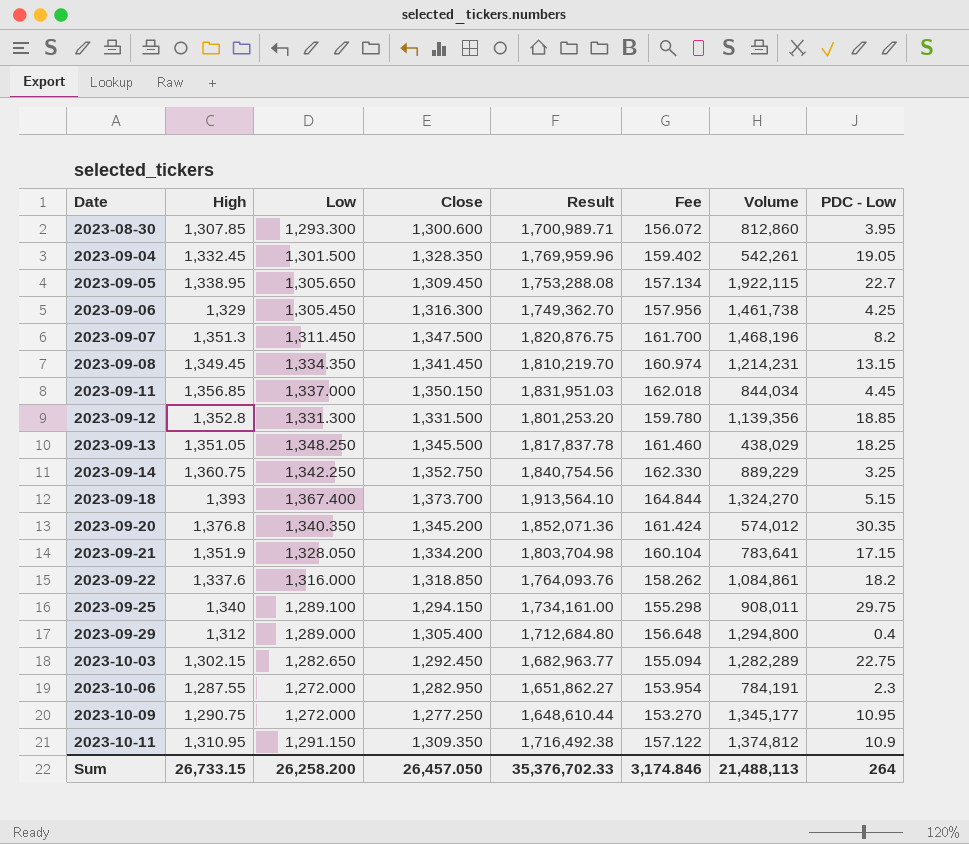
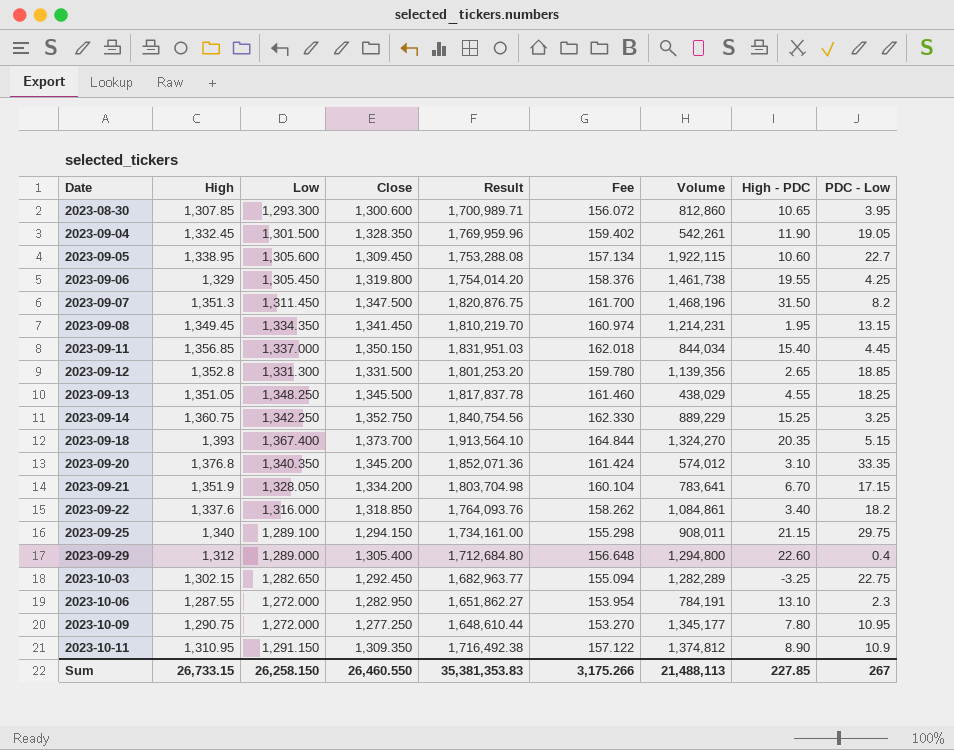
column High - PDC | position: none -> 8
2023-09-05 | Low: 1,305.650 -> 1,305.600
2023-09-06 | Close: 1,316.300 -> 1,319.800
2023-09-06 | Result: 1,749,362.70 -> 1,754,014.20
2023-09-06 | Fee: 157.956 -> 158.376
2023-09-20 | PDC - Low: 30.35 -> 33.35
Sum | Low: 26,258.200 -> 26,258.150
Sum | Close: 26,457.050 -> 26,460.550
Sum | Result: 35,376,702.33 -> 35,381,353.83
Sum | Fee: 3,174.846 -> 3,175.266
Sum | PDC - Low: 264 -> 267

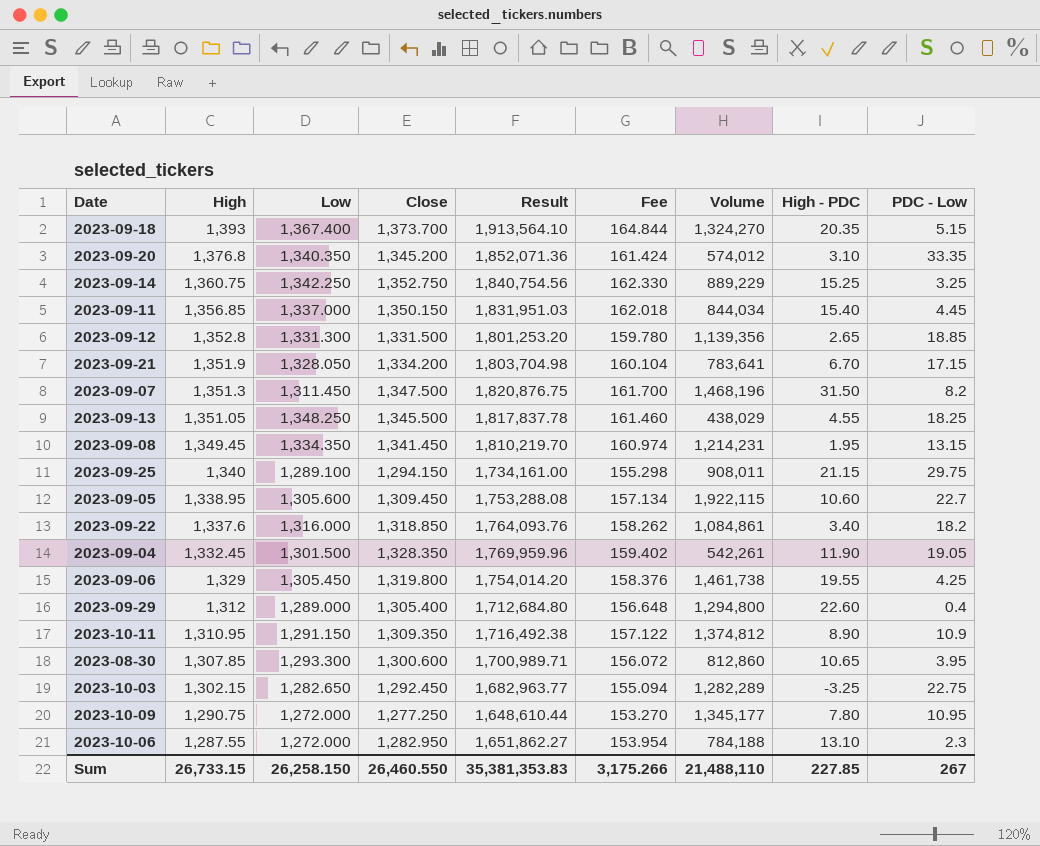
row order: Date ascending -> High descending
2023-10-06 | Volume: 784,191 -> 784,188
Sum | Volume: 21,488,113 -> 21,488,110

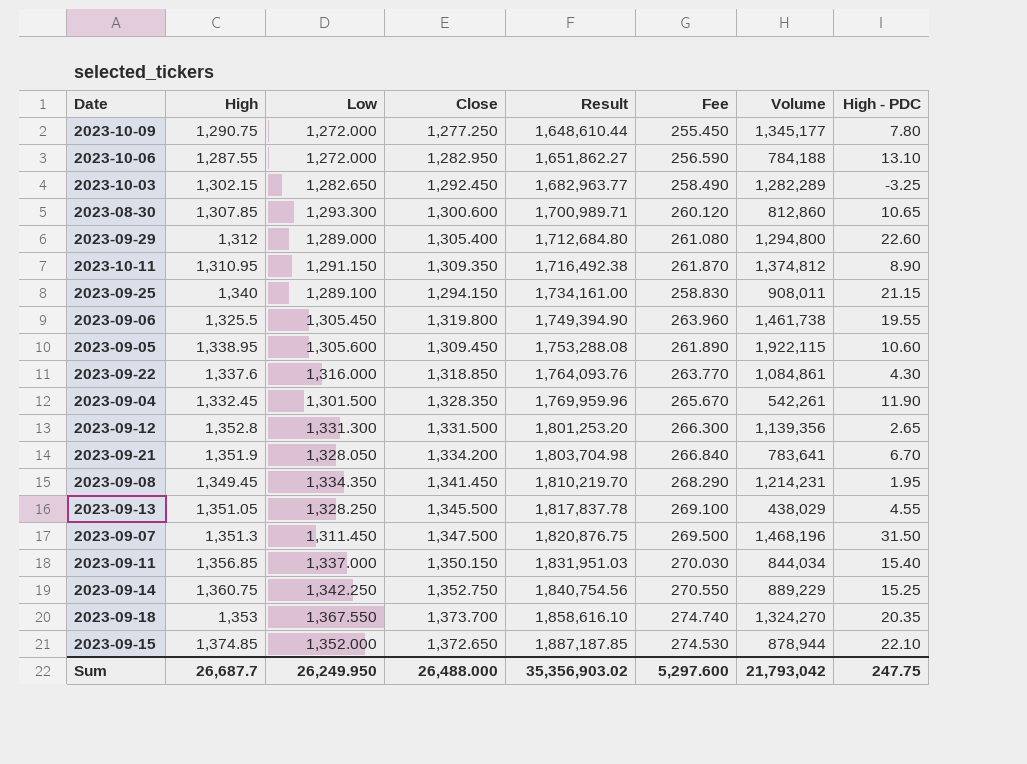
row order: High descending -> Result ascending
column PDC - Low | position: 9 -> none
column Fee | formula: [Close] * 0.12 -> [Close] * 0.2
row 2023-09-20: 1,376.8 | 1,340.350 | 1,345.200 | 1,852,071.36 | 161.424 | 574,012 | 3.10 | 33.35 -> none
2023-09-06 | High: 1,329 -> 1,325.5
2023-09-06 | Result: 1,754,014.20 -> 1,749,394.90
2023-09-22 | High - PDC: 3.40 -> 4.30
2023-09-13 | Low: 1,348.250 -> 1,328.250
2023-09-18 | High: 1,393 -> 1,353
2023-09-18 | Low: 1,367.400 -> 1,367.550
2023-09-18 | Result: 1,913,564.10 -> 1,858,616.10
row 2023-09-15: none -> 1,374.85 | 1,352.000 | 1,372.650 | 1,887,187.85 | 274.530 | 878,944 | 22.10
Sum | High: 26,733.15 -> 26,687.7
Sum | Low: 26,258.150 -> 26,249.950
Sum | Close: 26,460.550 -> 26,488.000
Sum | Result: 35,381,353.83 -> 35,356,903.02
Sum | Fee: 3,175.266 -> 5,297.600
Sum | Volume: 21,488,110 -> 21,793,042
Sum | High - PDC: 227.85 -> 247.75

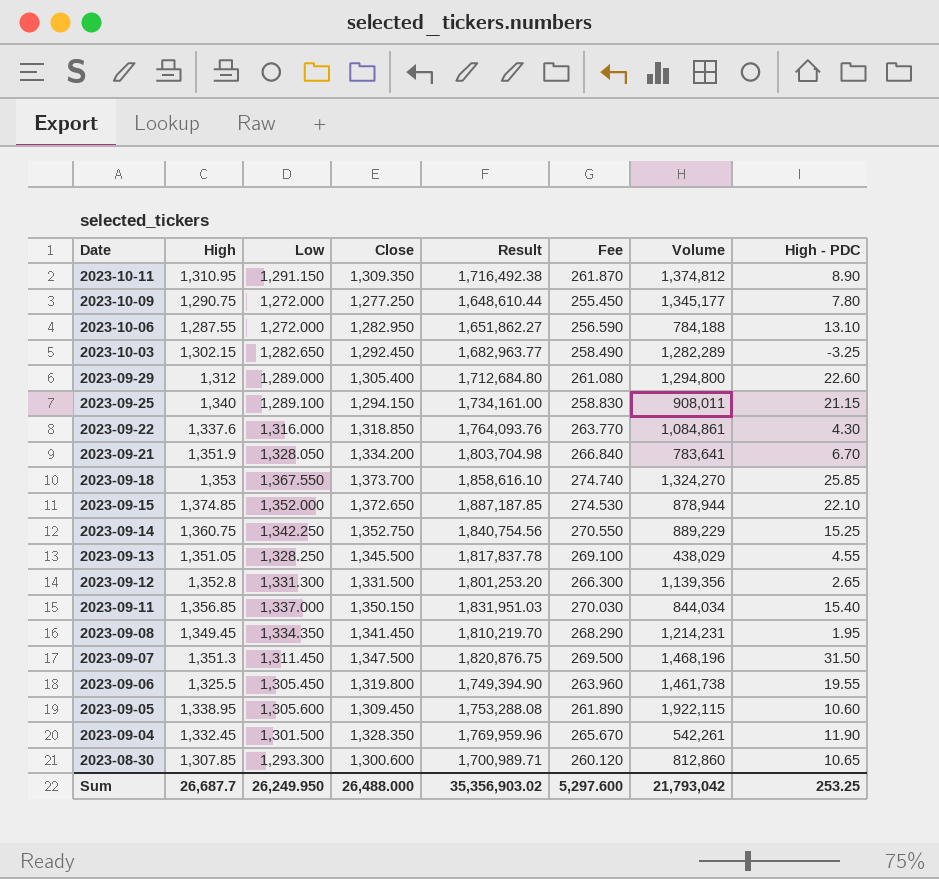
row order: Result ascending -> Date descending
2023-09-18 | High - PDC: 20.35 -> 25.85
Sum | High - PDC: 247.75 -> 253.25

